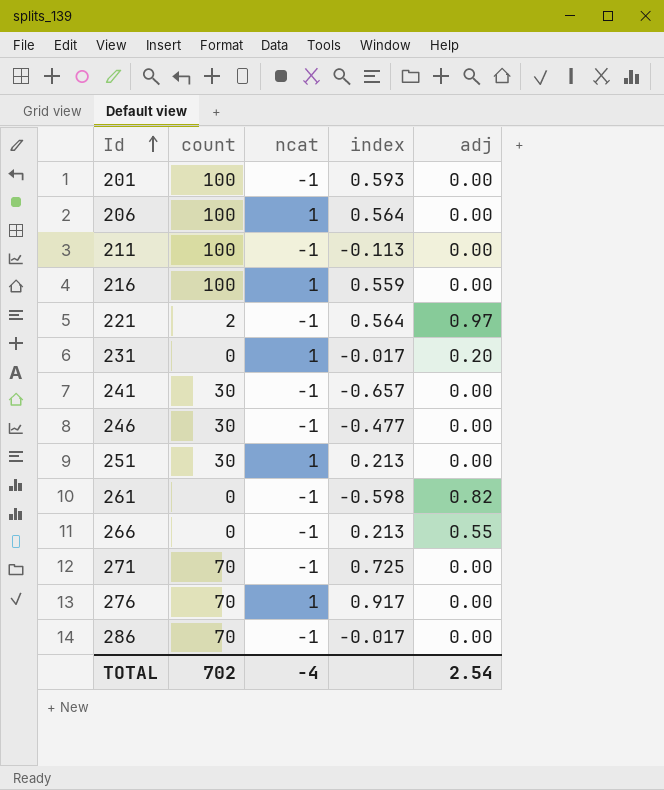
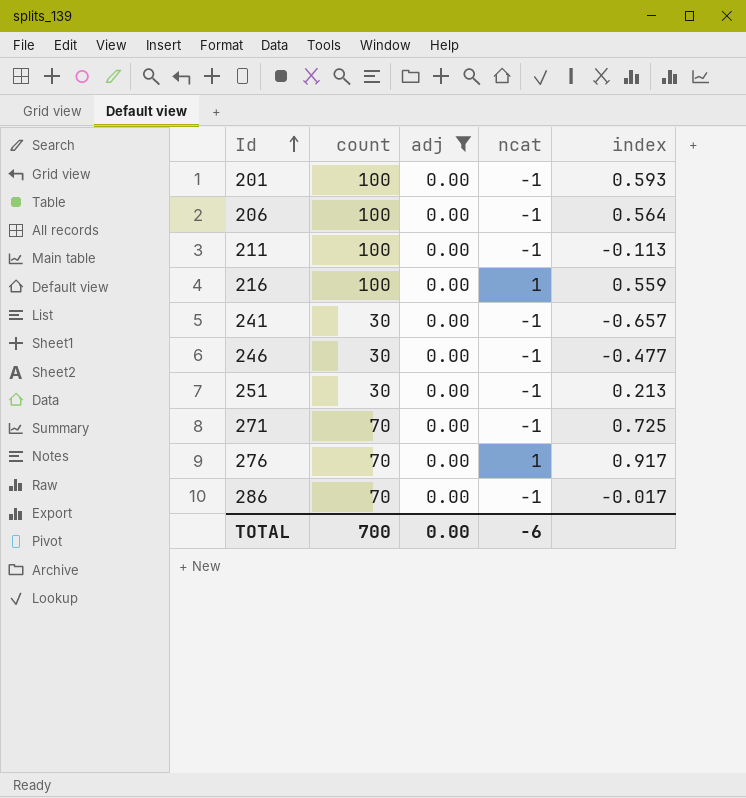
filter: none -> adj = 0.00
column adj | position: 5 -> 3
206 | ncat: 1 -> -1
251 | ncat: 1 -> -1
TOTAL | count: 702 -> 700
TOTAL | adj: 2.54 -> 0.00
TOTAL | ncat: -4 -> -6

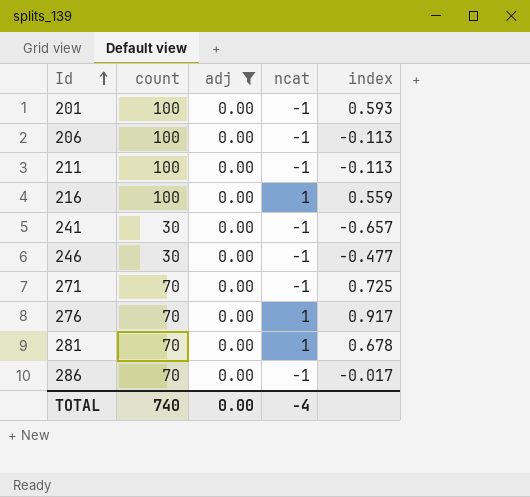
row 251: 30 | 0.00 | -1 | 0.213 -> none
206 | index: 0.564 -> -0.113
row 281: none -> 70 | 0.00 | 1 | 0.678
TOTAL | count: 700 -> 740
TOTAL | ncat: -6 -> -4

